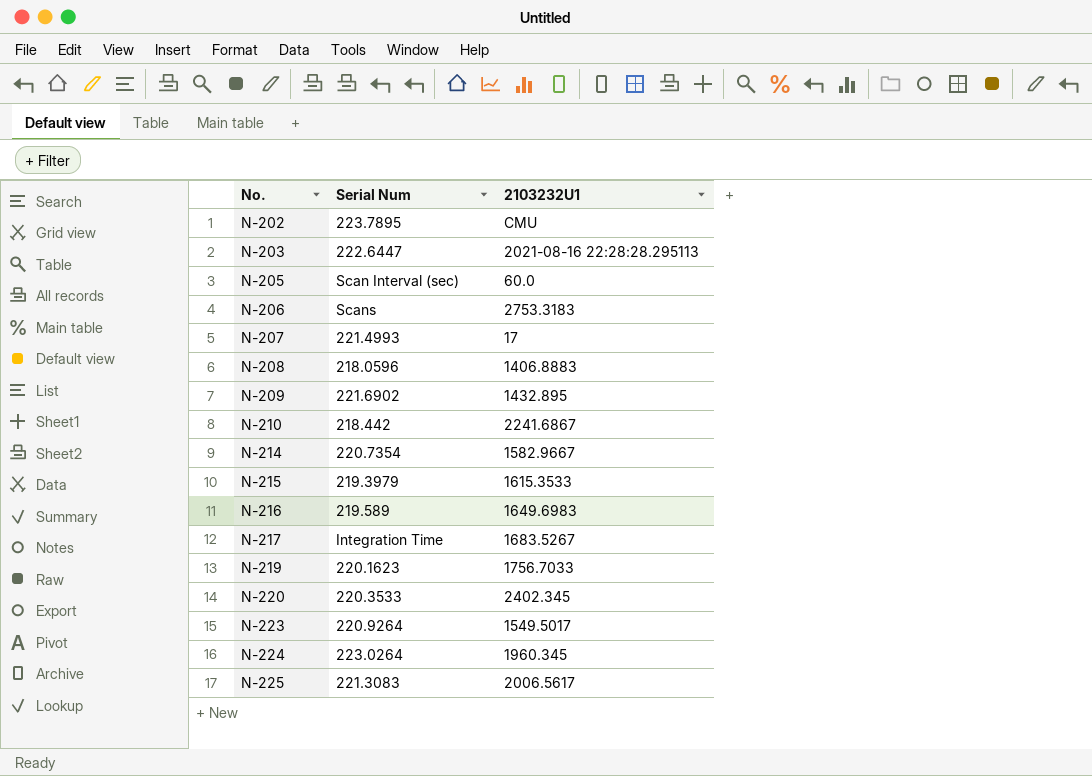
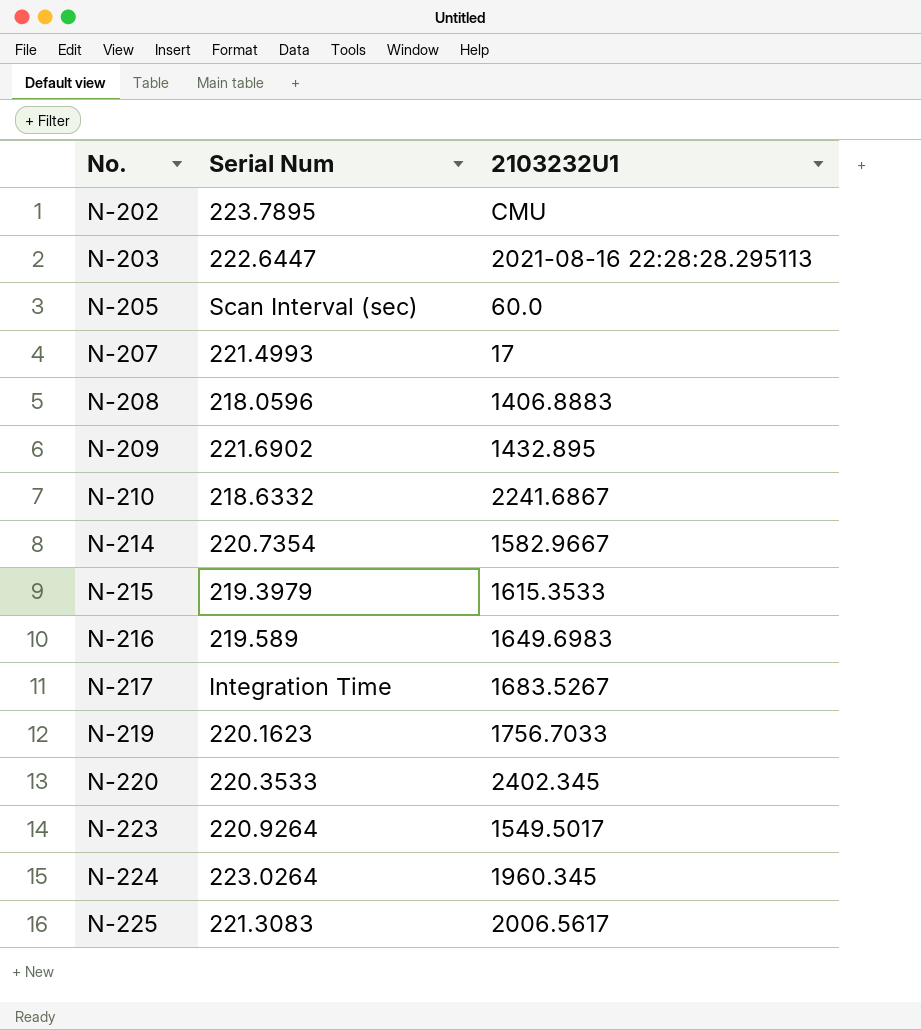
row N-206: Scans | 2753.3183 -> none
N-210 | Serial Num: 218.442 -> 218.6332

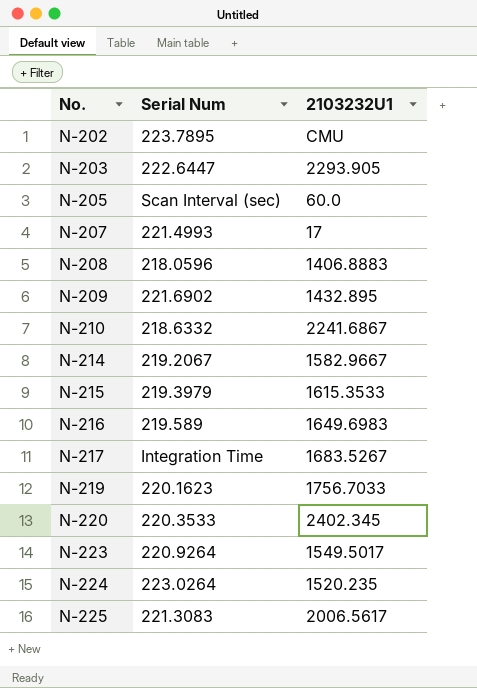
N-203 | 2103232U1: 2021-08-16 22:28:28.295113 -> 2293.905
N-214 | Serial Num: 220.7354 -> 219.2067
N-224 | 2103232U1: 1960.345 -> 1520.235

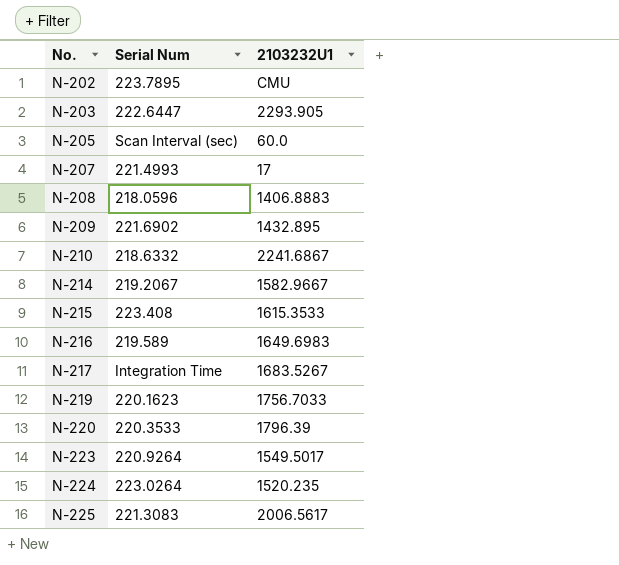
N-215 | Serial Num: 219.3979 -> 223.408
N-220 | 2103232U1: 2402.345 -> 1796.39

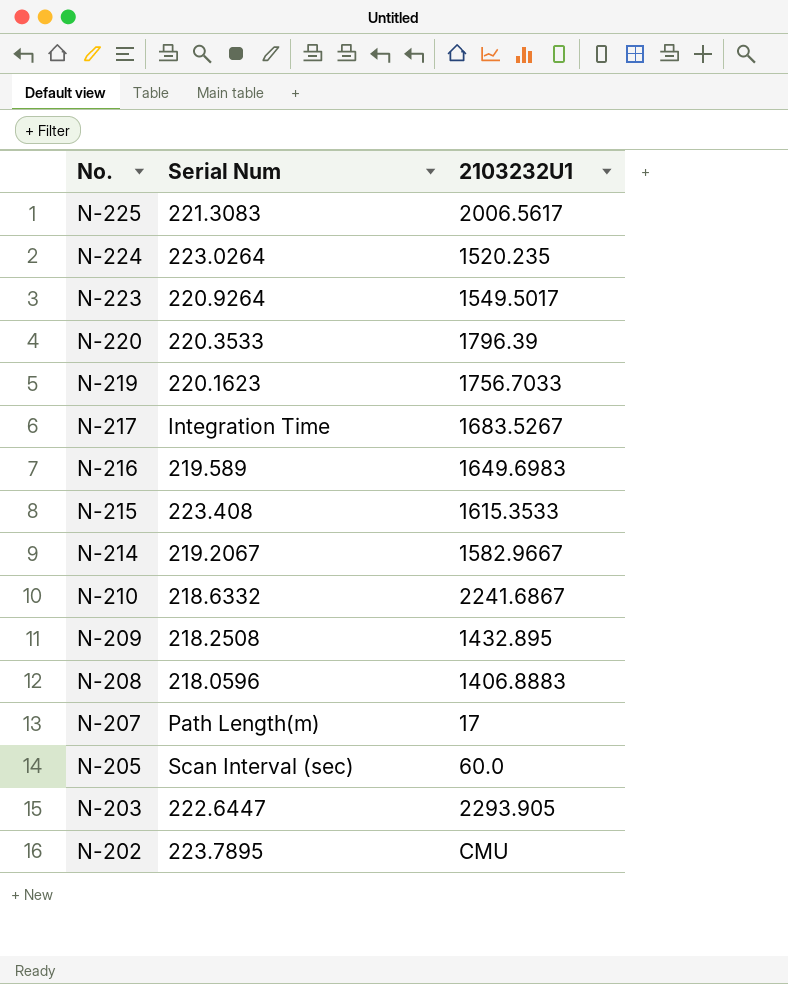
row order: No. ascending -> No. descending
N-209 | Serial Num: 221.6902 -> 218.2508
N-207 | Serial Num: 221.4993 -> Path Length(m)

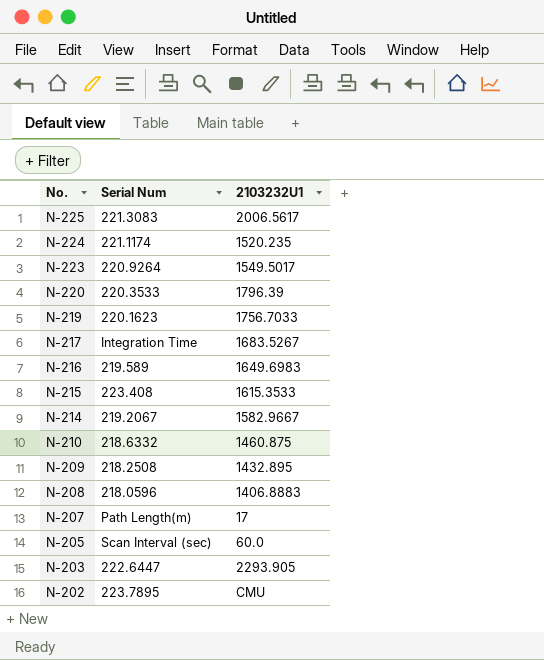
N-224 | Serial Num: 223.0264 -> 221.1174
N-210 | 2103232U1: 2241.6867 -> 1460.875

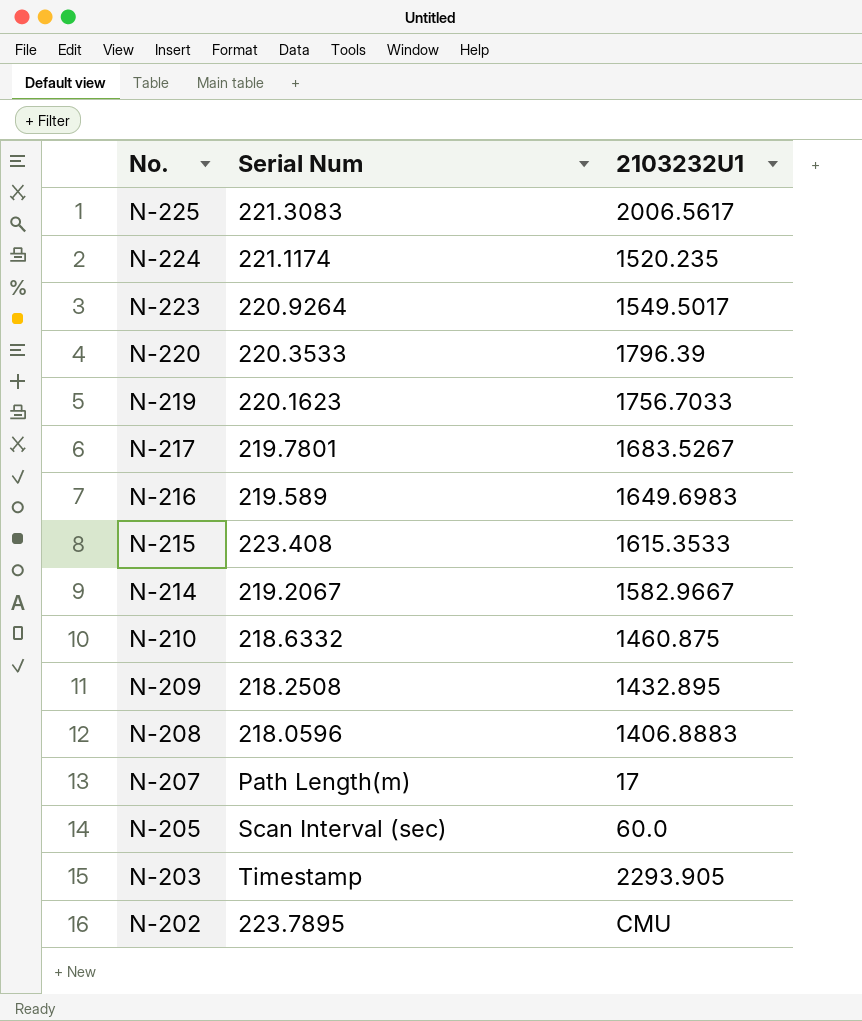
N-217 | Serial Num: Integration Time -> 219.7801
N-203 | Serial Num: 222.6447 -> Timestamp

